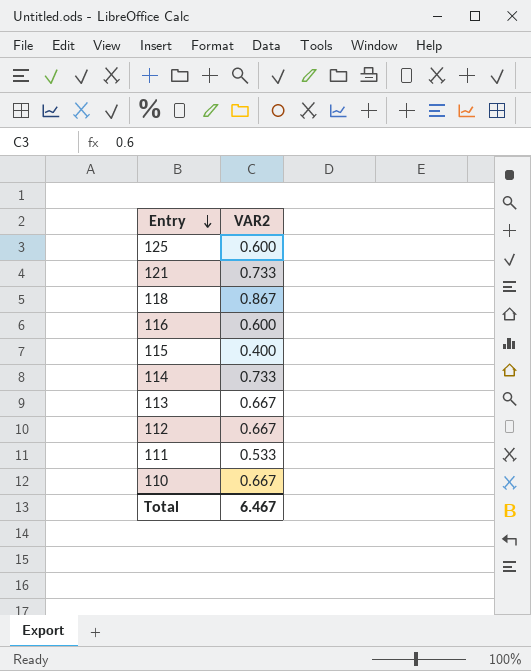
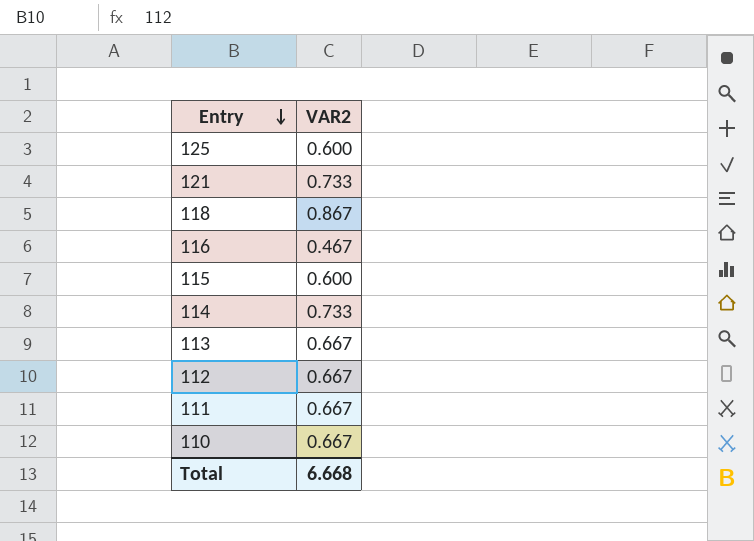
116 | VAR2: 0.600 -> 0.467
115 | VAR2: 0.400 -> 0.600
111 | VAR2: 0.533 -> 0.667
Total | VAR2: 6.467 -> 6.668

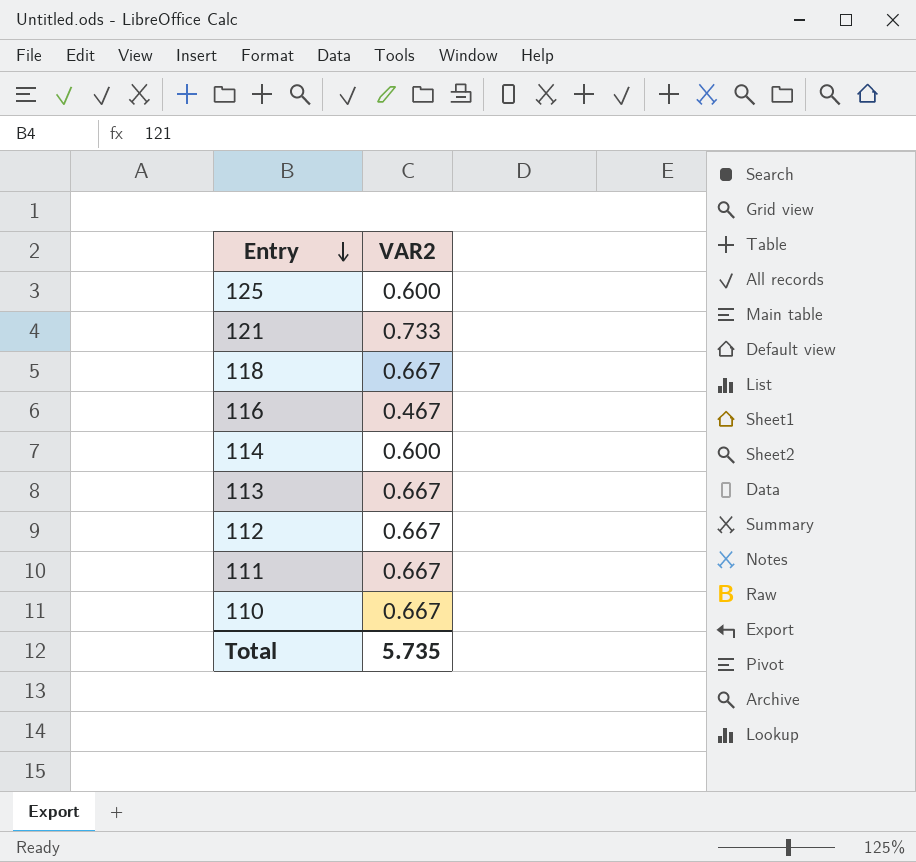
row 115: 0.600 -> none
118 | VAR2: 0.867 -> 0.667
114 | VAR2: 0.733 -> 0.600
Total | VAR2: 6.668 -> 5.735

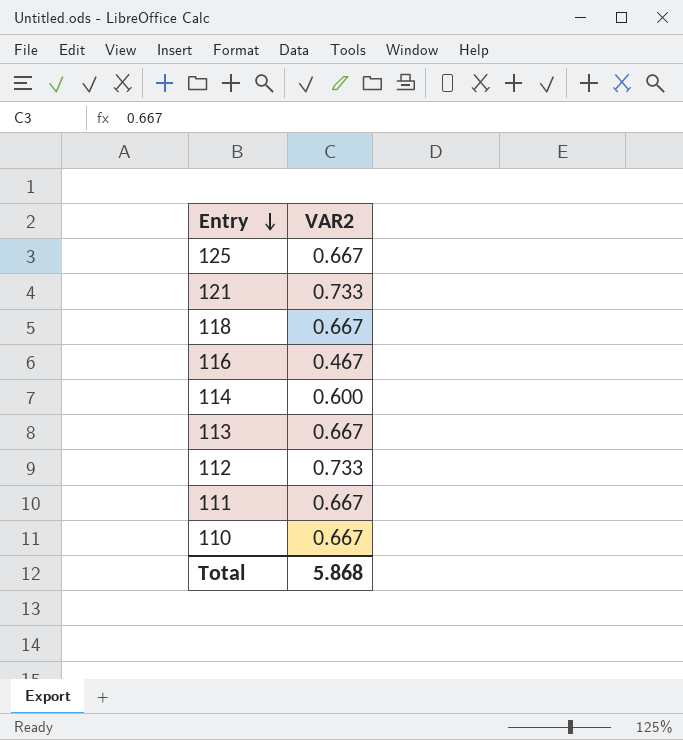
125 | VAR2: 0.600 -> 0.667
112 | VAR2: 0.667 -> 0.733
Total | VAR2: 5.735 -> 5.868

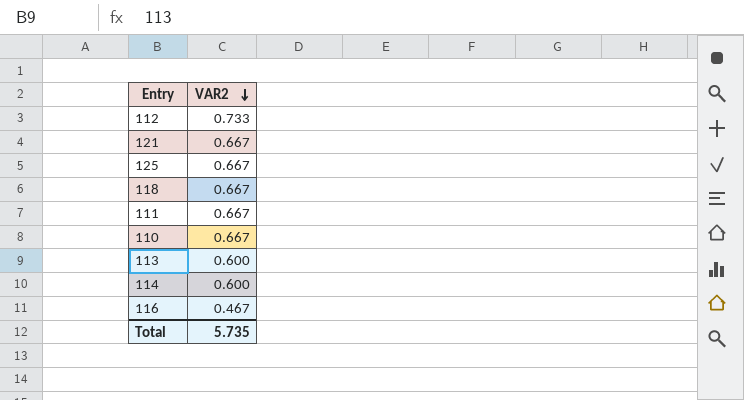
row order: Entry descending -> VAR2 descending
121 | VAR2: 0.733 -> 0.667
113 | VAR2: 0.667 -> 0.600
Total | VAR2: 5.868 -> 5.735

